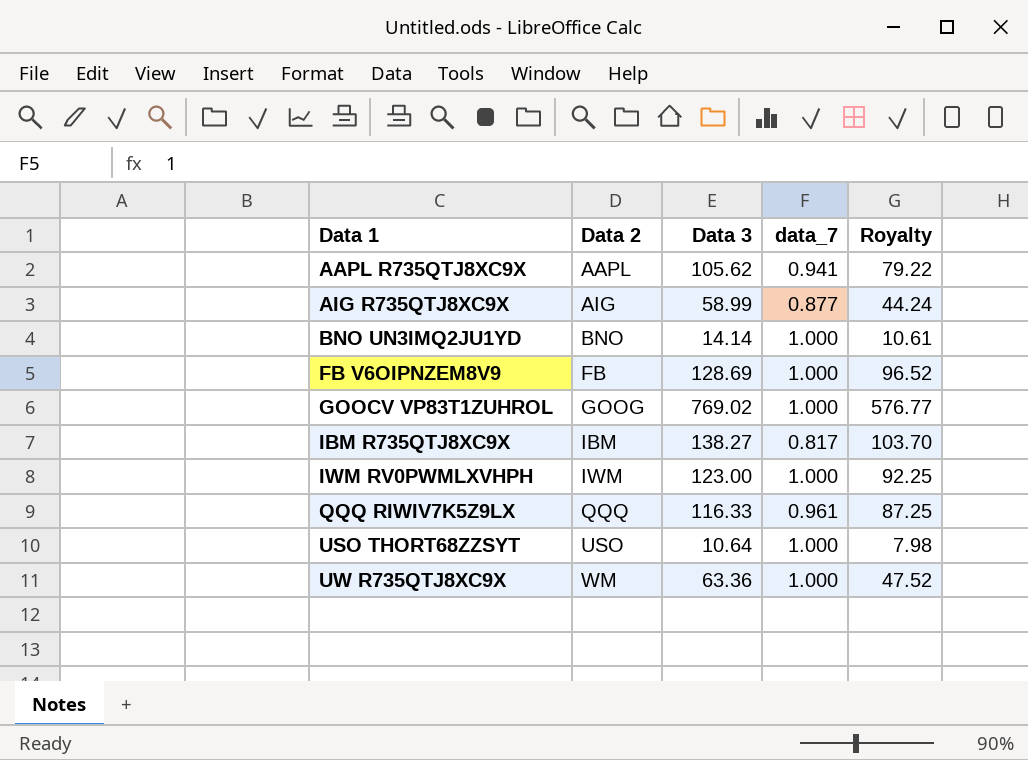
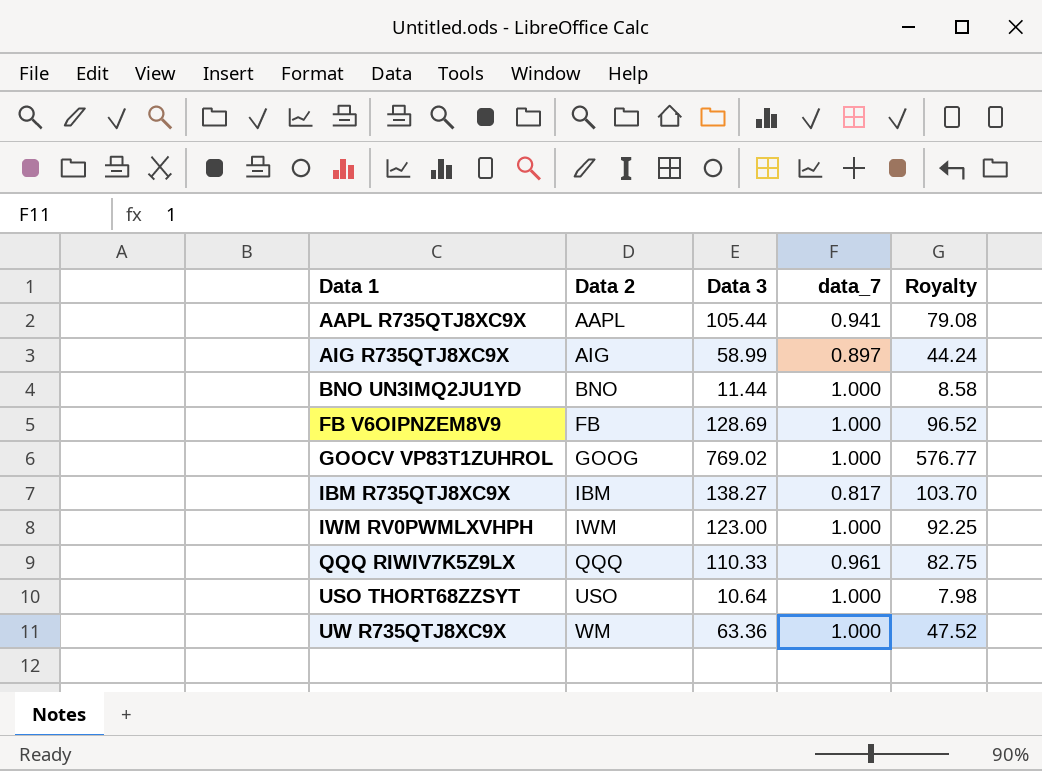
AAPL R735QTJ8XC9X | Data 3: 105.62 -> 105.44
AAPL R735QTJ8XC9X | Royalty: 79.22 -> 79.08
AIG R735QTJ8XC9X | data_7: 0.877 -> 0.897
BNO UN3IMQ2JU1YD | Data 3: 14.14 -> 11.44
BNO UN3IMQ2JU1YD | Royalty: 10.61 -> 8.58
QQQ RIWIV7K5Z9LX | Data 3: 116.33 -> 110.33
QQQ RIWIV7K5Z9LX | Royalty: 87.25 -> 82.75

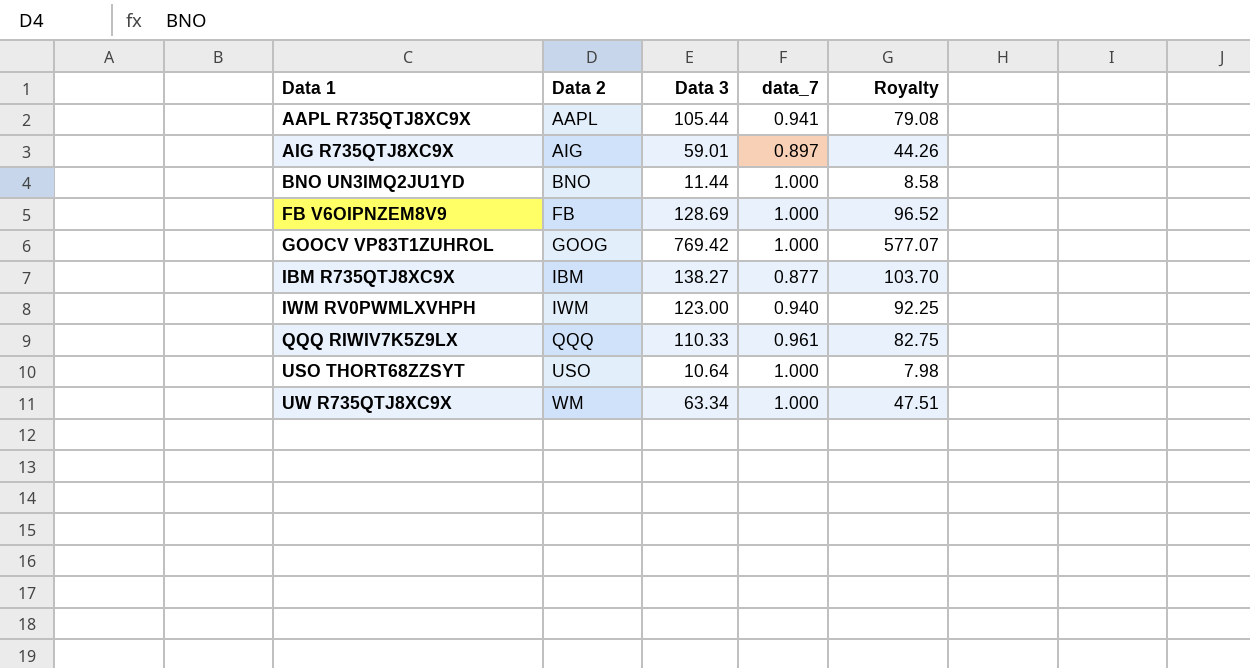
AIG R735QTJ8XC9X | Data 3: 58.99 -> 59.01
AIG R735QTJ8XC9X | Royalty: 44.24 -> 44.26
GOOCV VP83T1ZUHROL | Data 3: 769.02 -> 769.42
GOOCV VP83T1ZUHROL | Royalty: 576.77 -> 577.07
IBM R735QTJ8XC9X | data_7: 0.817 -> 0.877
IWM RV0PWMLXVHPH | data_7: 1.000 -> 0.940
UW R735QTJ8XC9X | Data 3: 63.36 -> 63.34
UW R735QTJ8XC9X | Royalty: 47.52 -> 47.51

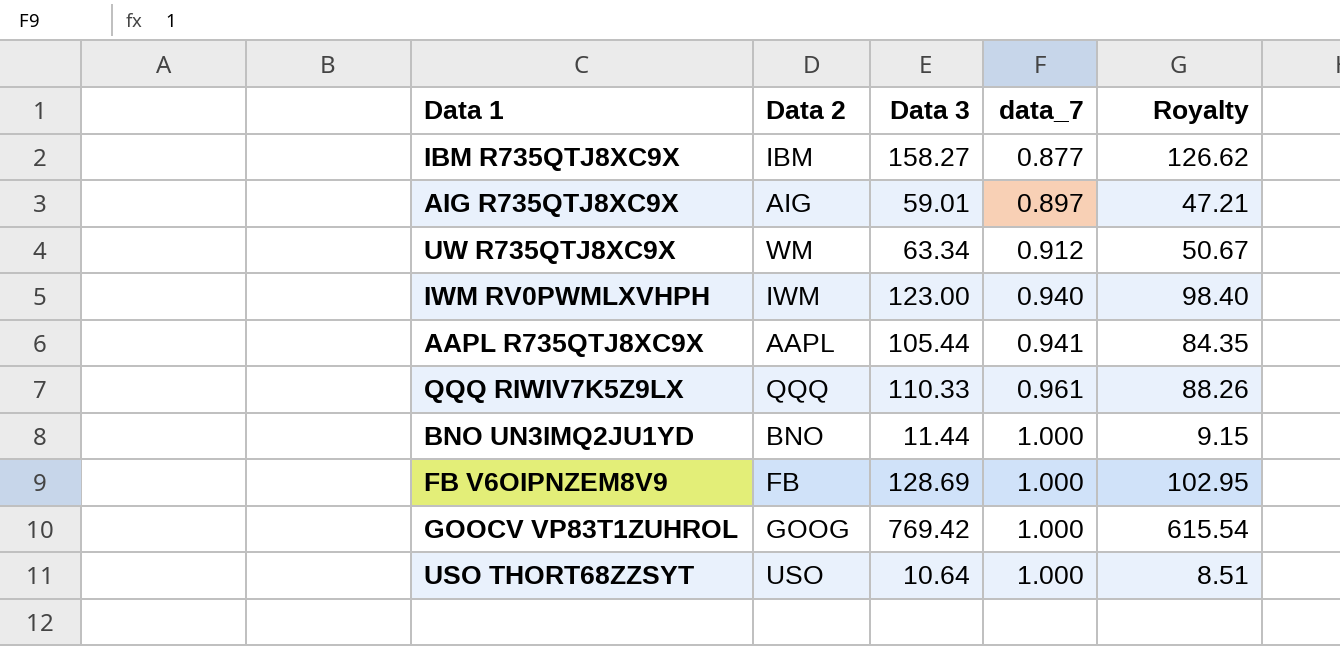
row order: Data 1 ascending -> data_7 ascending
column Royalty | formula: [Data 3] * 0.75 -> [Data 3] * 0.8
IBM R735QTJ8XC9X | Data 3: 138.27 -> 158.27
UW R735QTJ8XC9X | data_7: 1.000 -> 0.912

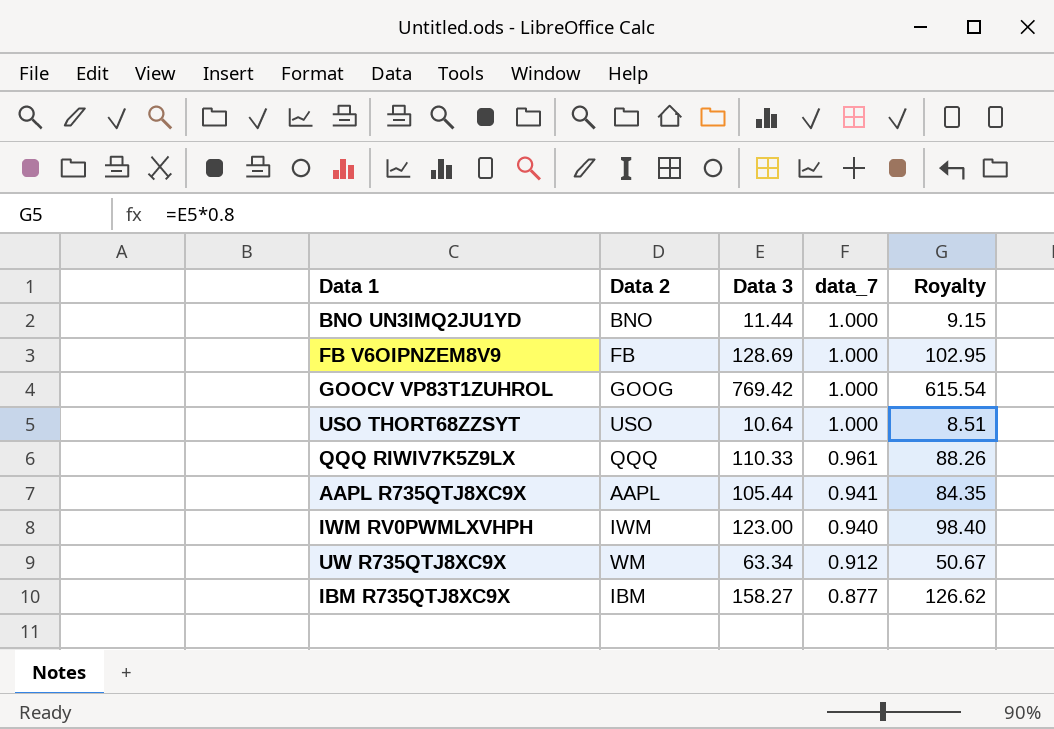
row order: data_7 ascending -> data_7 descending
row AIG R735QTJ8XC9X: AIG | 59.01 | 0.897 | 47.21 -> none

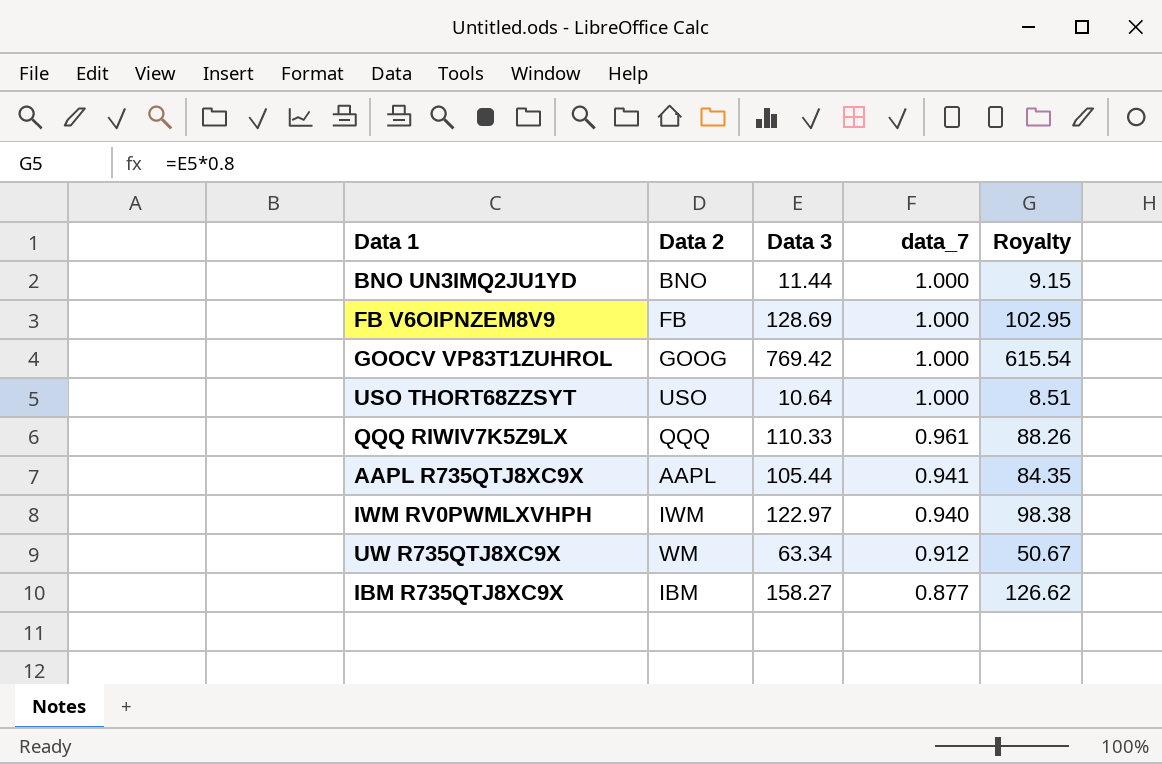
IWM RV0PWMLXVHPH | Data 3: 123.00 -> 122.97
IWM RV0PWMLXVHPH | Royalty: 98.40 -> 98.38

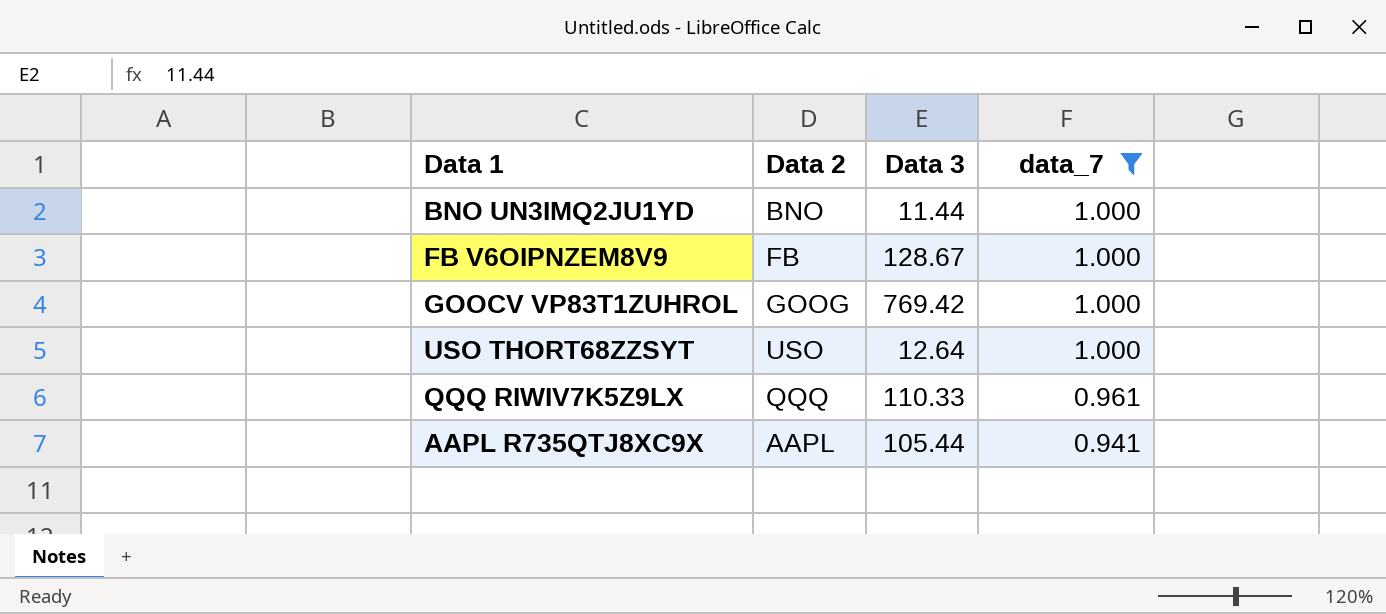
filter: none -> data_7 >= 0.941
column Royalty | formula: [Data 3] * 0.8 -> none
FB V6OIPNZEM8V9 | Data 3: 128.69 -> 128.67
USO THORT68ZZSYT | Data 3: 10.64 -> 12.64

